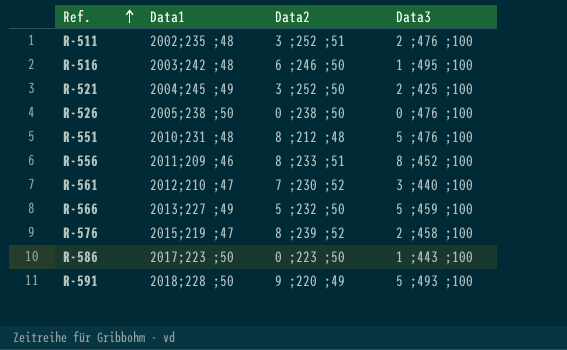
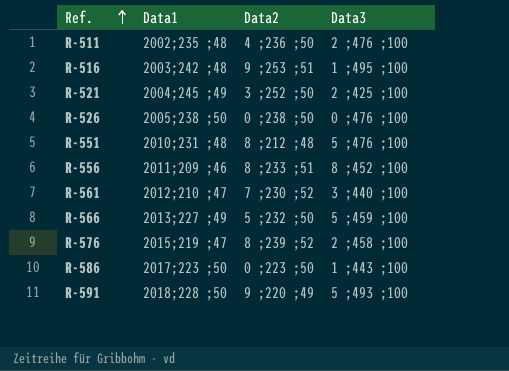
R-511 | Data2: 3 ;252 ;51 -> 4 ;236 ;50
R-516 | Data2: 6 ;246 ;50 -> 9 ;253 ;51

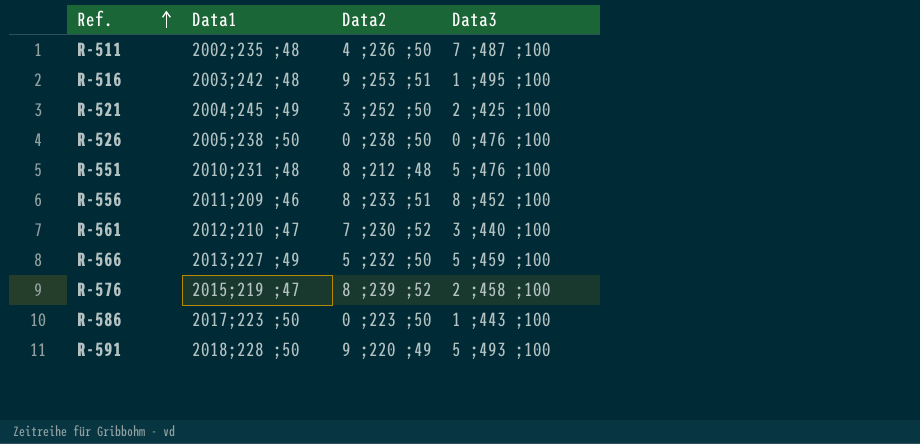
R-511 | Data3: 2 ;476 ;100 -> 7 ;487 ;100

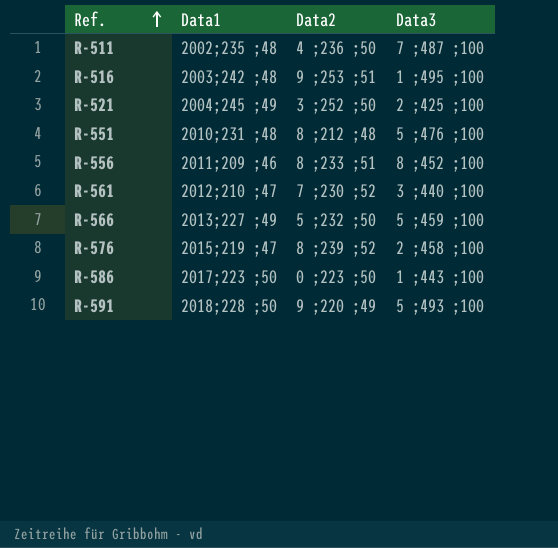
row R-526: 2005;238 ;50 | 0 ;238 ;50 | 0 ;476 ;100 -> none

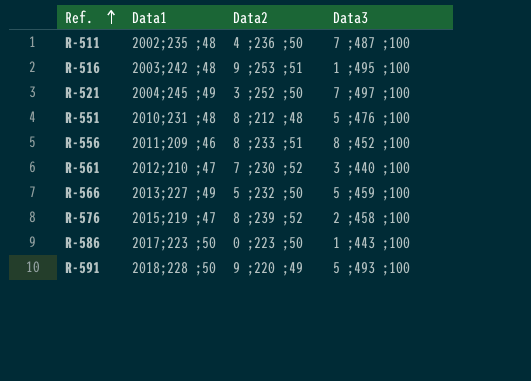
R-521 | Data3: 2 ;425 ;100 -> 7 ;497 ;100

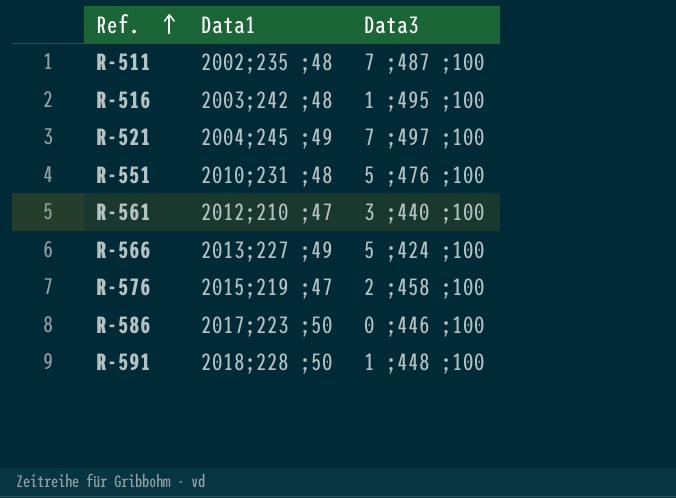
column Data2 | position: 3 -> none
row R-556: 2011;209 ;46 | 8 ;233 ;51 | 8 ;452 ;100 -> none
R-566 | Data3: 5 ;459 ;100 -> 5 ;424 ;100
R-586 | Data3: 1 ;443 ;100 -> 0 ;446 ;100
R-591 | Data3: 5 ;493 ;100 -> 1 ;448 ;100

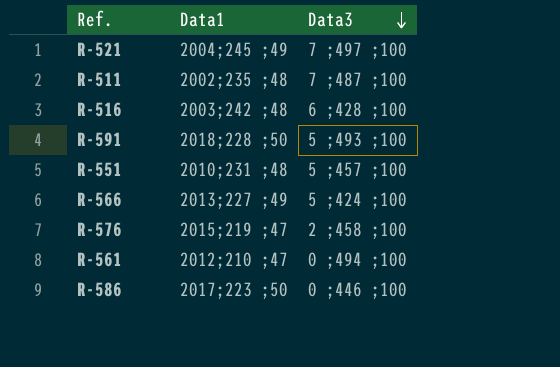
row order: Ref. ascending -> Data3 descending
R-516 | Data3: 1 ;495 ;100 -> 6 ;428 ;100
R-591 | Data3: 1 ;448 ;100 -> 5 ;493 ;100
R-551 | Data3: 5 ;476 ;100 -> 5 ;457 ;100
R-561 | Data3: 3 ;440 ;100 -> 0 ;494 ;100

